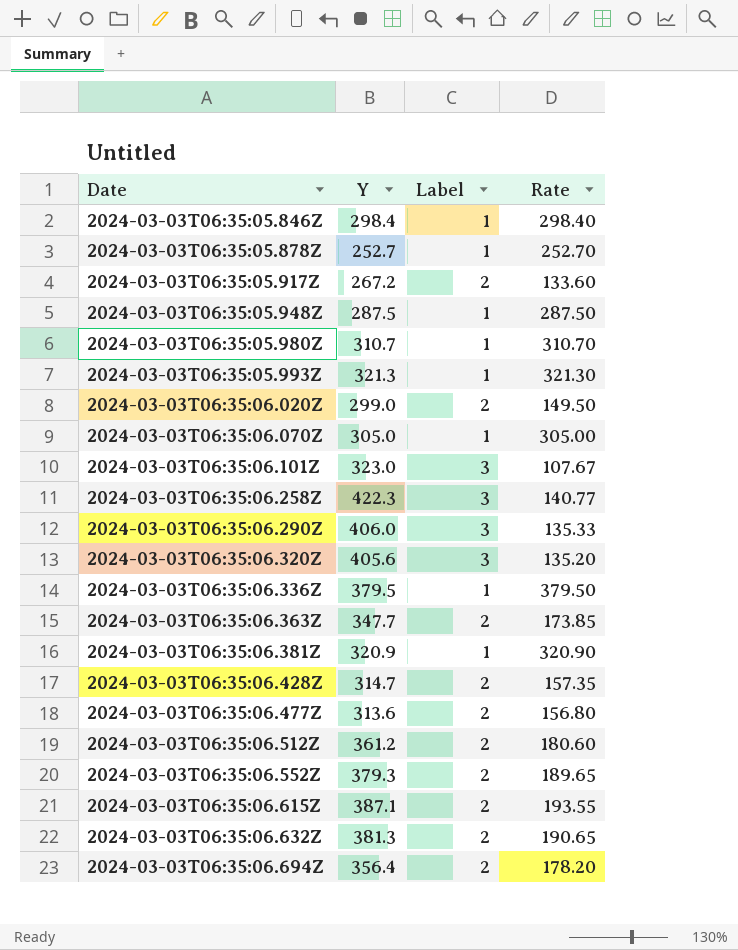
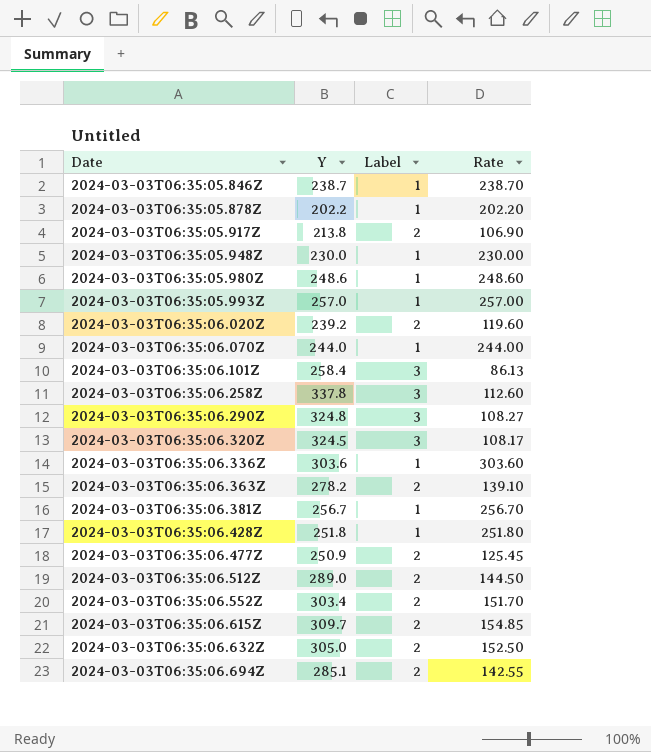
2024-03-03T06:35:05.846Z | Y: 298.4 -> 238.7
2024-03-03T06:35:05.846Z | Rate: 298.40 -> 238.70
2024-03-03T06:35:05.878Z | Y: 252.7 -> 202.2
2024-03-03T06:35:05.878Z | Rate: 252.70 -> 202.20
2024-03-03T06:35:05.917Z | Y: 267.2 -> 213.8
2024-03-03T06:35:05.917Z | Rate: 133.60 -> 106.90
2024-03-03T06:35:05.948Z | Y: 287.5 -> 230.0
2024-03-03T06:35:05.948Z | Rate: 287.50 -> 230.00
2024-03-03T06:35:05.980Z | Y: 310.7 -> 248.6
2024-03-03T06:35:05.980Z | Rate: 310.70 -> 248.60
2024-03-03T06:35:05.993Z | Y: 321.3 -> 257.0
2024-03-03T06:35:05.993Z | Rate: 321.30 -> 257.00
2024-03-03T06:35:06.020Z | Y: 299.0 -> 239.2
2024-03-03T06:35:06.020Z | Rate: 149.50 -> 119.60
2024-03-03T06:35:06.070Z | Y: 305.0 -> 244.0
2024-03-03T06:35:06.070Z | Rate: 305.00 -> 244.00
2024-03-03T06:35:06.101Z | Y: 323.0 -> 258.4
2024-03-03T06:35:06.101Z | Rate: 107.67 -> 86.13
2024-03-03T06:35:06.258Z | Y: 422.3 -> 337.8
2024-03-03T06:35:06.258Z | Rate: 140.77 -> 112.60
2024-03-03T06:35:06.290Z | Y: 406.0 -> 324.8
2024-03-03T06:35:06.290Z | Rate: 135.33 -> 108.27
2024-03-03T06:35:06.320Z | Y: 405.6 -> 324.5
2024-03-03T06:35:06.320Z | Rate: 135.20 -> 108.17
2024-03-03T06:35:06.336Z | Y: 379.5 -> 303.6
2024-03-03T06:35:06.336Z | Rate: 379.50 -> 303.60
2024-03-03T06:35:06.363Z | Y: 347.7 -> 278.2
2024-03-03T06:35:06.363Z | Rate: 173.85 -> 139.10
2024-03-03T06:35:06.381Z | Y: 320.9 -> 256.7
2024-03-03T06:35:06.381Z | Rate: 320.90 -> 256.70
2024-03-03T06:35:06.428Z | Y: 314.7 -> 251.8
2024-03-03T06:35:06.428Z | Label: 2 -> 1
2024-03-03T06:35:06.428Z | Rate: 157.35 -> 251.80
2024-03-03T06:35:06.477Z | Y: 313.6 -> 250.9
2024-03-03T06:35:06.477Z | Rate: 156.80 -> 125.45
2024-03-03T06:35:06.512Z | Y: 361.2 -> 289.0
2024-03-03T06:35:06.512Z | Rate: 180.60 -> 144.50
2024-03-03T06:35:06.552Z | Y: 379.3 -> 303.4
2024-03-03T06:35:06.552Z | Rate: 189.65 -> 151.70
2024-03-03T06:35:06.615Z | Y: 387.1 -> 309.7
2024-03-03T06:35:06.615Z | Rate: 193.55 -> 154.85
2024-03-03T06:35:06.632Z | Y: 381.3 -> 305.0
2024-03-03T06:35:06.632Z | Rate: 190.65 -> 152.50
2024-03-03T06:35:06.694Z | Y: 356.4 -> 285.1
2024-03-03T06:35:06.694Z | Rate: 178.20 -> 142.55

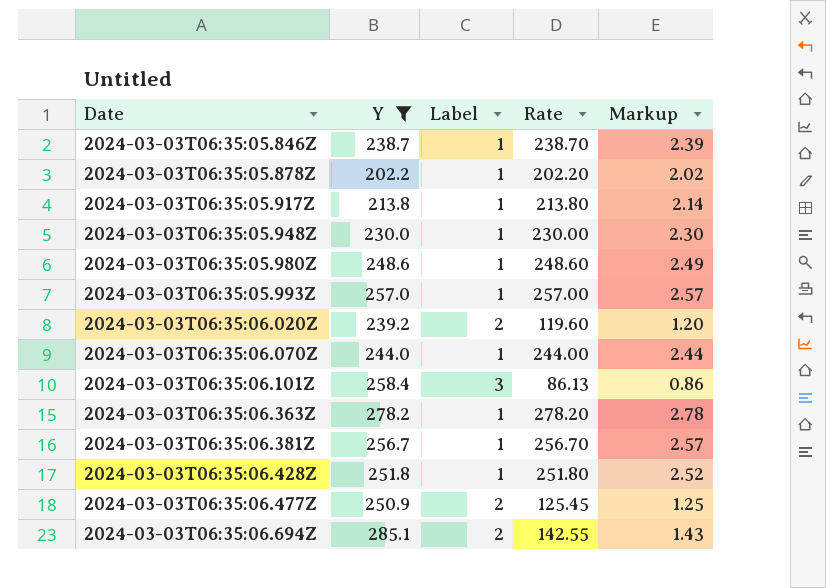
filter: none -> Y <= 285.1
column Markup | formula: none -> [Rate] * 0.01
2024-03-03T06:35:05.917Z | Label: 2 -> 1
2024-03-03T06:35:05.917Z | Rate: 106.90 -> 213.80
2024-03-03T06:35:06.363Z | Label: 2 -> 1
2024-03-03T06:35:06.363Z | Rate: 139.10 -> 278.20

